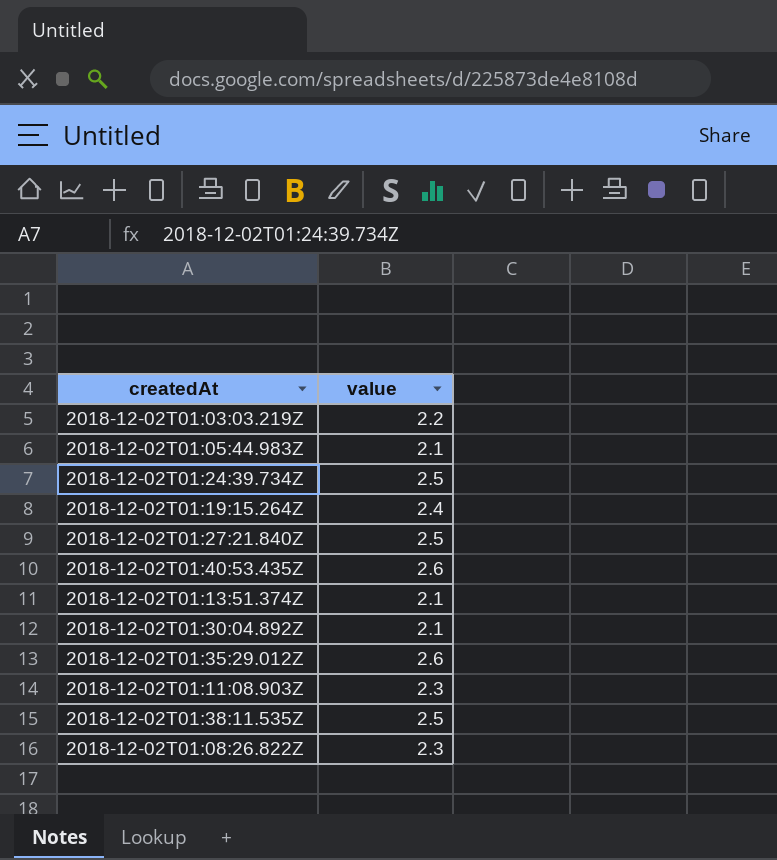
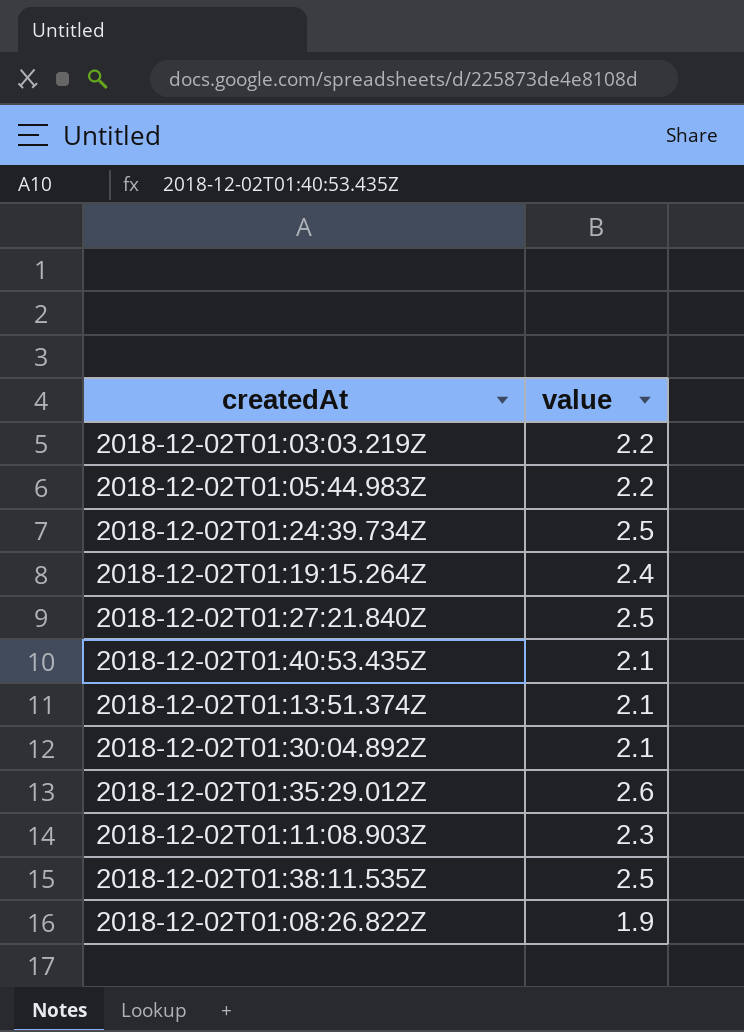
2018-12-02T01:05:44.983Z | value: 2.1 -> 2.2
2018-12-02T01:40:53.435Z | value: 2.6 -> 2.1
2018-12-02T01:08:26.822Z | value: 2.3 -> 1.9

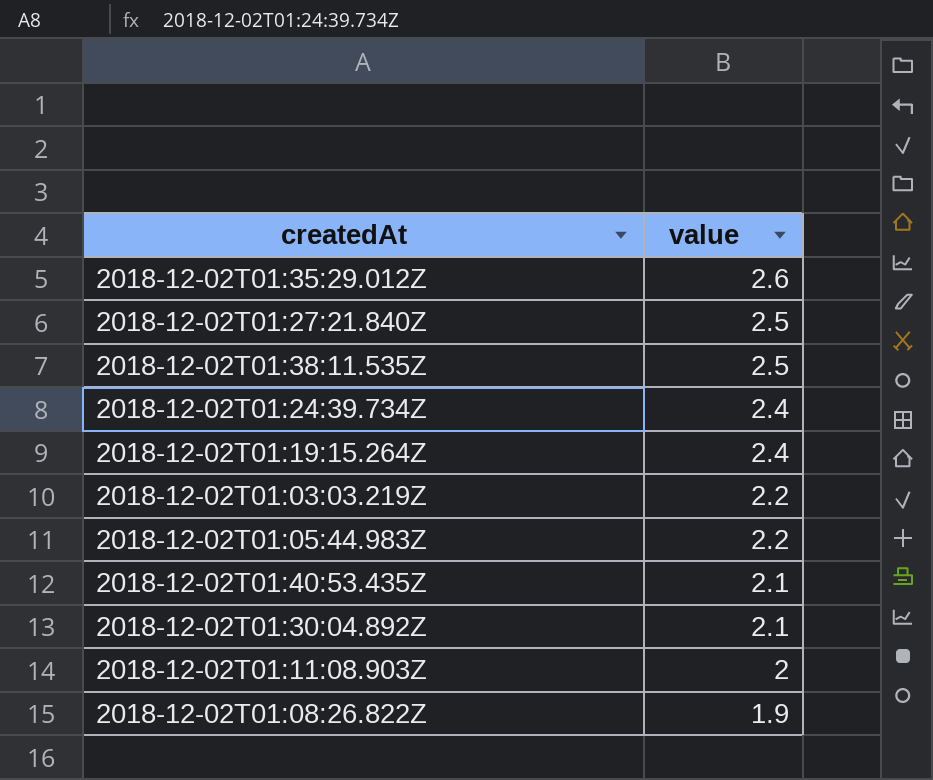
row order: none -> value descending
row 2018-12-02T01:13:51.374Z: 2.1 -> none
2018-12-02T01:24:39.734Z | value: 2.5 -> 2.4
2018-12-02T01:11:08.903Z | value: 2.3 -> 2

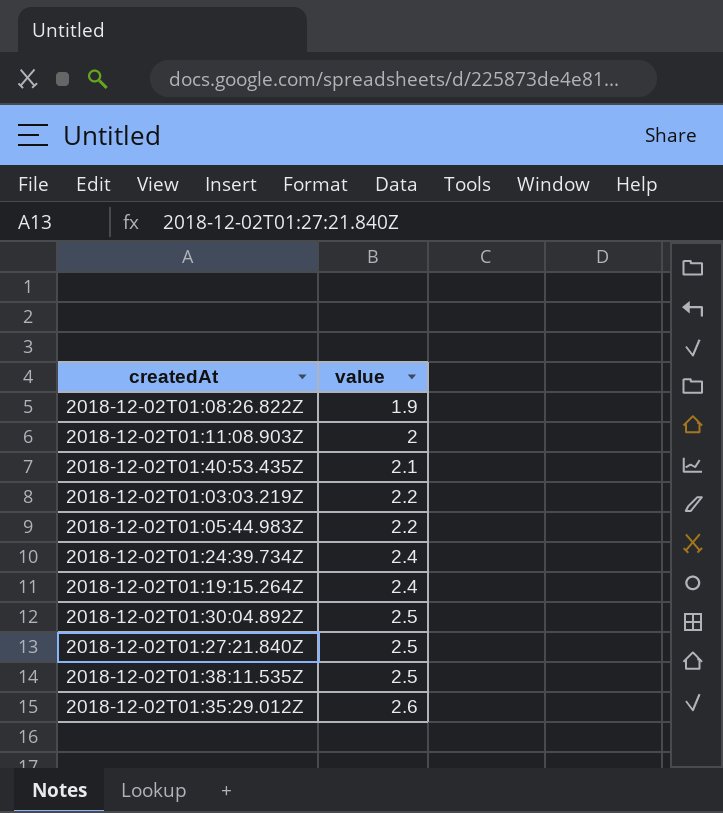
row order: value descending -> value ascending
2018-12-02T01:30:04.892Z | value: 2.1 -> 2.5

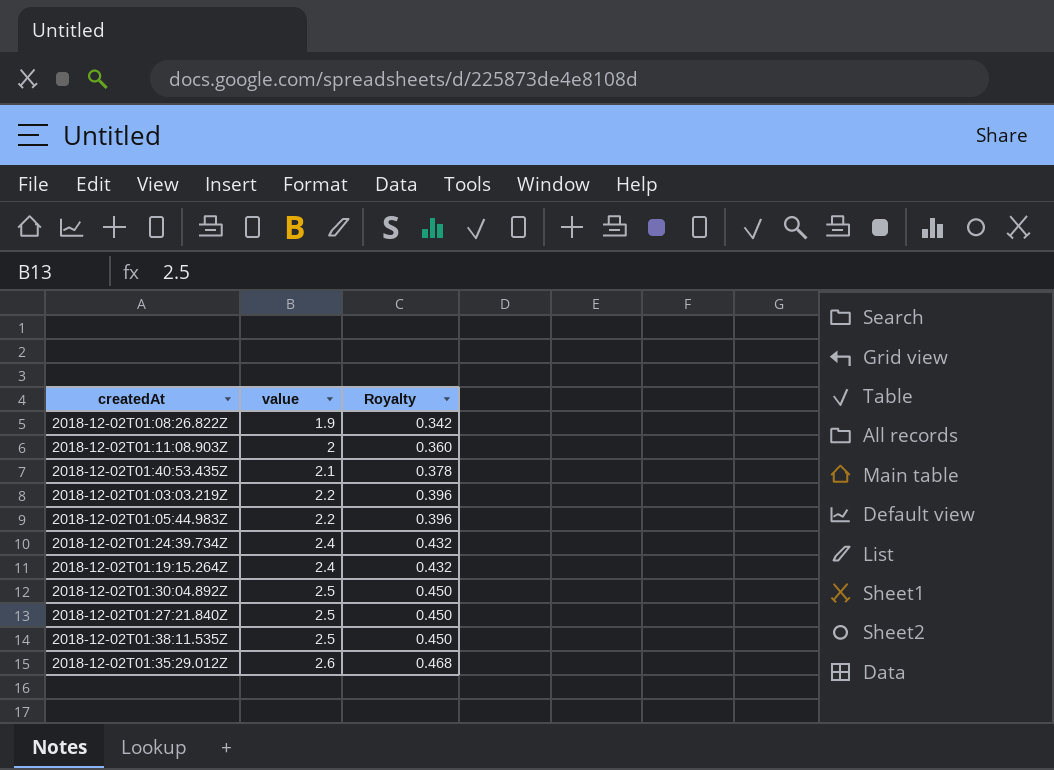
column Royalty | formula: none -> [value] * 0.18

